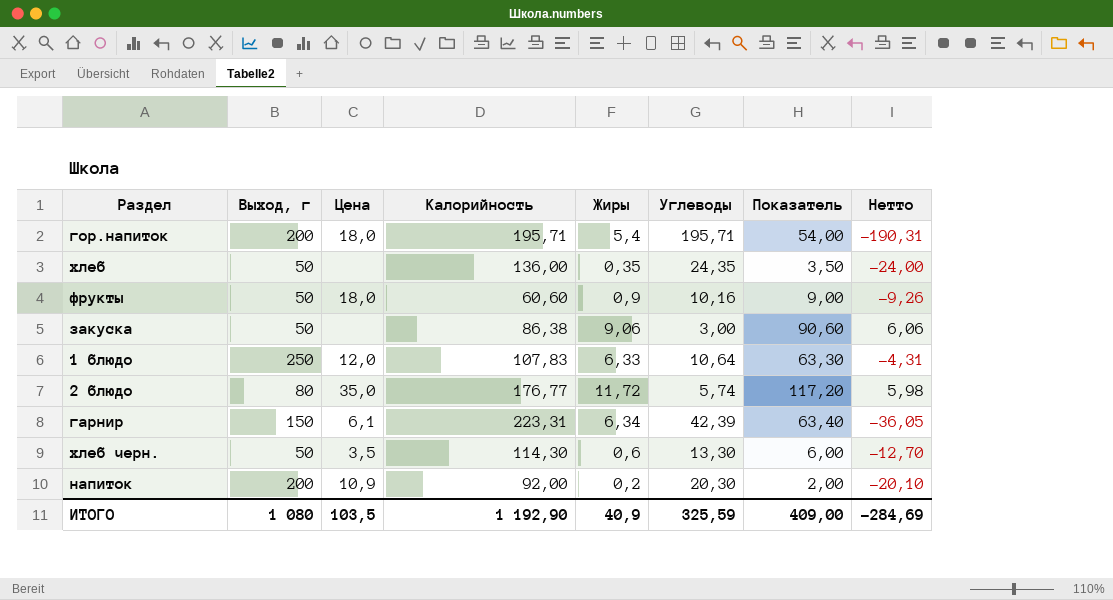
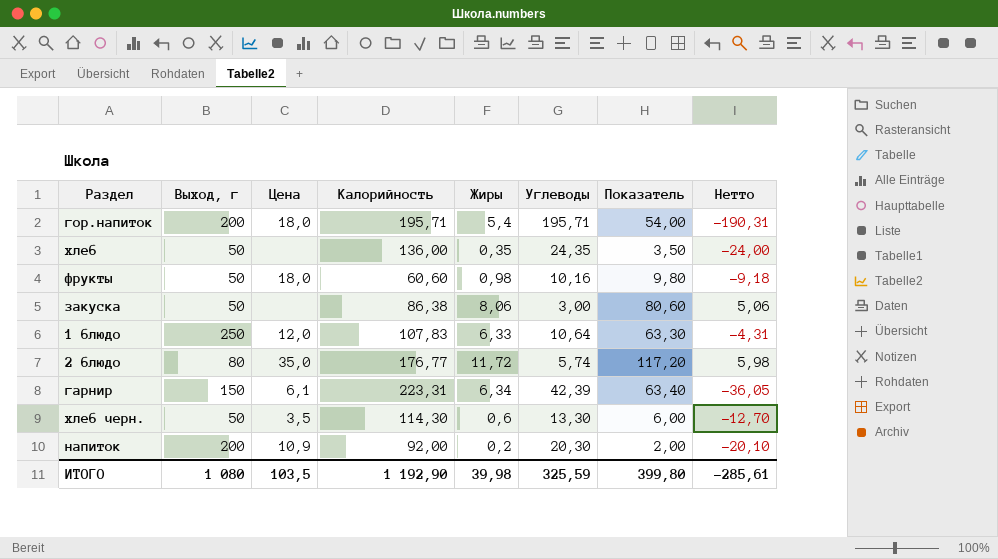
фрукты | Жиры: 0,9 -> 0,98
фрукты | Показатель: 9,00 -> 9,80
фрукты | Нетто: -9,26 -> -9,18
закуска | Жиры: 9,06 -> 8,06
закуска | Показатель: 90,60 -> 80,60
закуска | Нетто: 6,06 -> 5,06
ИТОГО | Жиры: 40,9 -> 39,98
ИТОГО | Показатель: 409,00 -> 399,80
ИТОГО | Нетто: -284,69 -> -285,61

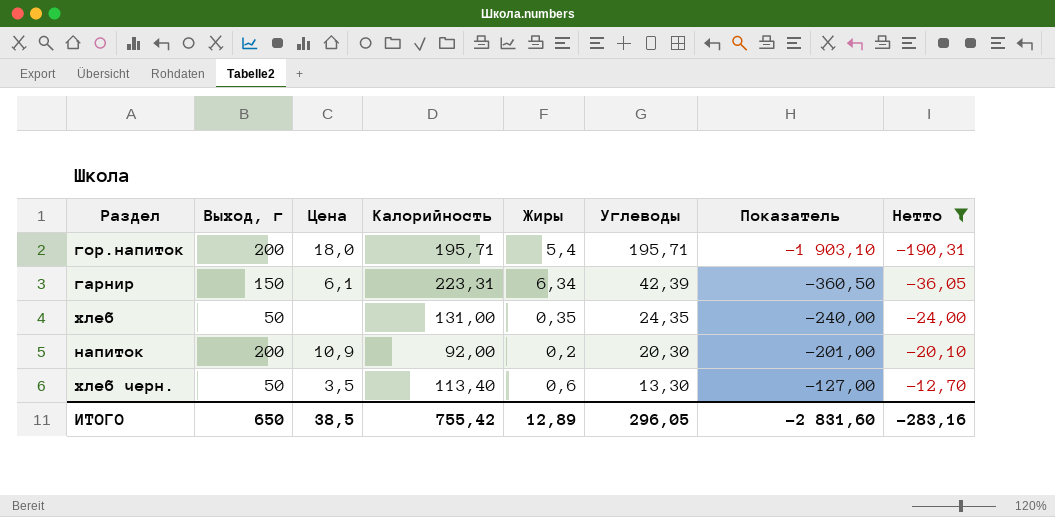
filter: none -> Нетто <= -12,70
row order: none -> Углеводы descending
column Показатель | formula: [Жиры] * 10 -> [Нетто] * 10
хлеб | Калорийность: 136,00 -> 131,00
хлеб черн. | Калорийность: 114,30 -> 113,40
ИТОГО | Выход, г: 1 080 -> 650
ИТОГО | Цена: 103,5 -> 38,5
ИТОГО | Калорийность: 1 192,90 -> 755,42
ИТОГО | Жиры: 39,98 -> 12,89
ИТОГО | Углеводы: 325,59 -> 296,05
ИТОГО | Показатель: 399,80 -> -2 831,60
ИТОГО | Нетто: -285,61 -> -283,16

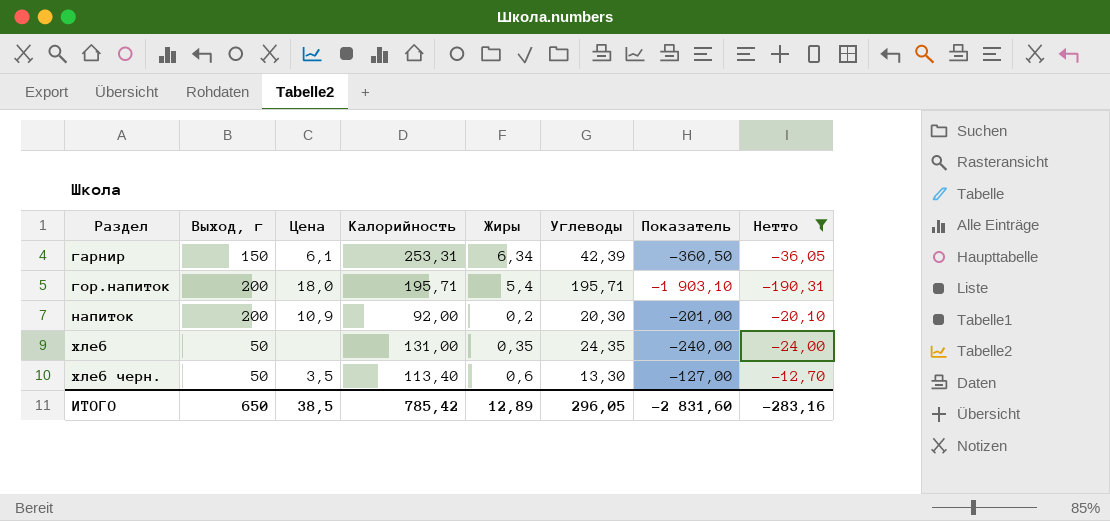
row order: Углеводы descending -> Раздел ascending
гарнир | Калорийность: 223,31 -> 253,31
ИТОГО | Калорийность: 755,42 -> 785,42

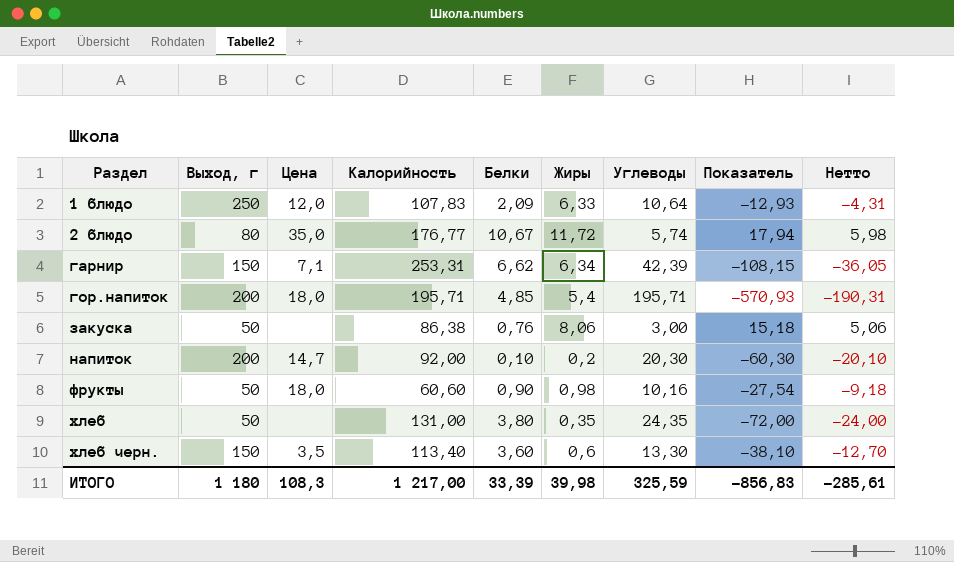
filter: Нетто <= -12,70 -> none
column Белки | position: none -> 5
column Показатель | formula: [Нетто] * 10 -> [Нетто] * 3
гарнир | Цена: 6,1 -> 7,1
напиток | Цена: 10,9 -> 14,7
хлеб черн. | Выход, г: 50 -> 150
ИТОГО | Выход, г: 650 -> 1 180
ИТОГО | Цена: 38,5 -> 108,3
ИТОГО | Калорийность: 785,42 -> 1 217,00
ИТОГО | Жиры: 12,89 -> 39,98
ИТОГО | Углеводы: 296,05 -> 325,59
ИТОГО | Показатель: -2 831,60 -> -856,83
ИТОГО | Нетто: -283,16 -> -285,61

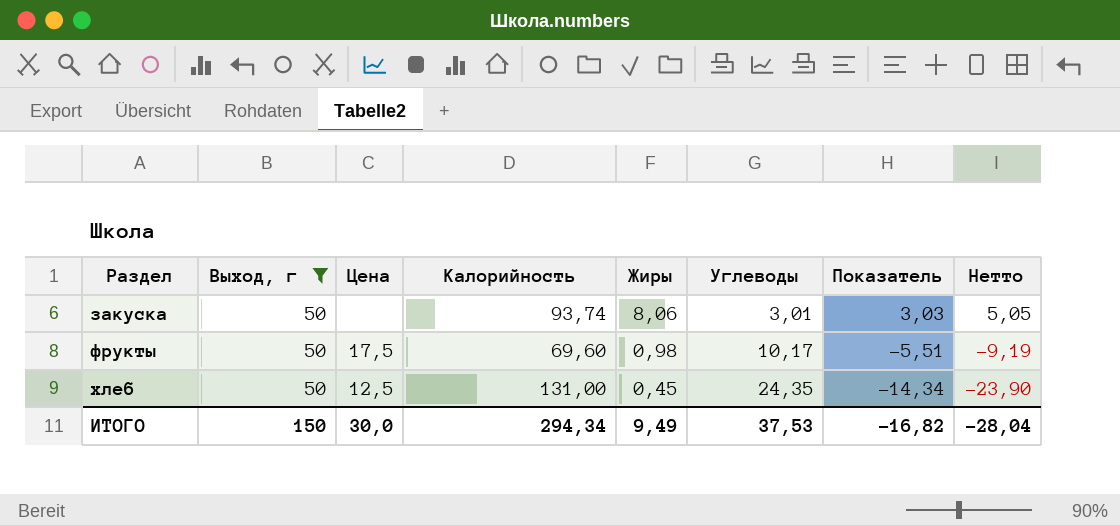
filter: none -> Выход, г = 50
column Белки | position: 5 -> none
column Показатель | formula: [Нетто] * 3 -> [Нетто] * 0,6
закуска | Калорийность: 86,38 -> 93,74
закуска | Углеводы: 3,00 -> 3,01
закуска | Нетто: 5,06 -> 5,05
фрукты | Цена: 18,0 -> 17,5
фрукты | Калорийность: 60,60 -> 69,60
фрукты | Углеводы: 10,16 -> 10,17
фрукты | Нетто: -9,18 -> -9,19
хлеб | Цена: none -> 12,5
хлеб | Жиры: 0,35 -> 0,45
хлеб | Нетто: -24,00 -> -23,90
ИТОГО | Выход, г: 1 180 -> 150
ИТОГО | Цена: 108,3 -> 30,0
ИТОГО | Калорийность: 1 217,00 -> 294,34
ИТОГО | Жиры: 39,98 -> 9,49
ИТОГО | Углеводы: 325,59 -> 37,53
ИТОГО | Показатель: -856,83 -> -16,82
ИТОГО | Нетто: -285,61 -> -28,04

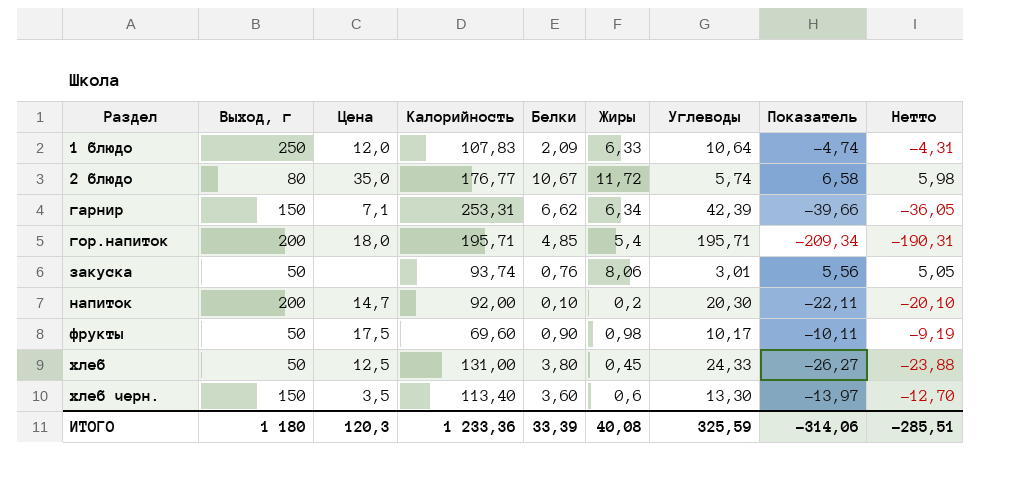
filter: Выход, г = 50 -> none
column Белки | position: none -> 5
column Показатель | formula: [Нетто] * 0,6 -> [Нетто] * 1,1
хлеб | Углеводы: 24,35 -> 24,33
хлеб | Нетто: -23,90 -> -23,88
ИТОГО | Выход, г: 150 -> 1 180
ИТОГО | Цена: 30,0 -> 120,3
ИТОГО | Калорийность: 294,34 -> 1 233,36
ИТОГО | Жиры: 9,49 -> 40,08
ИТОГО | Углеводы: 37,53 -> 325,59
ИТОГО | Показатель: -16,82 -> -314,06
ИТОГО | Нетто: -28,04 -> -285,51

